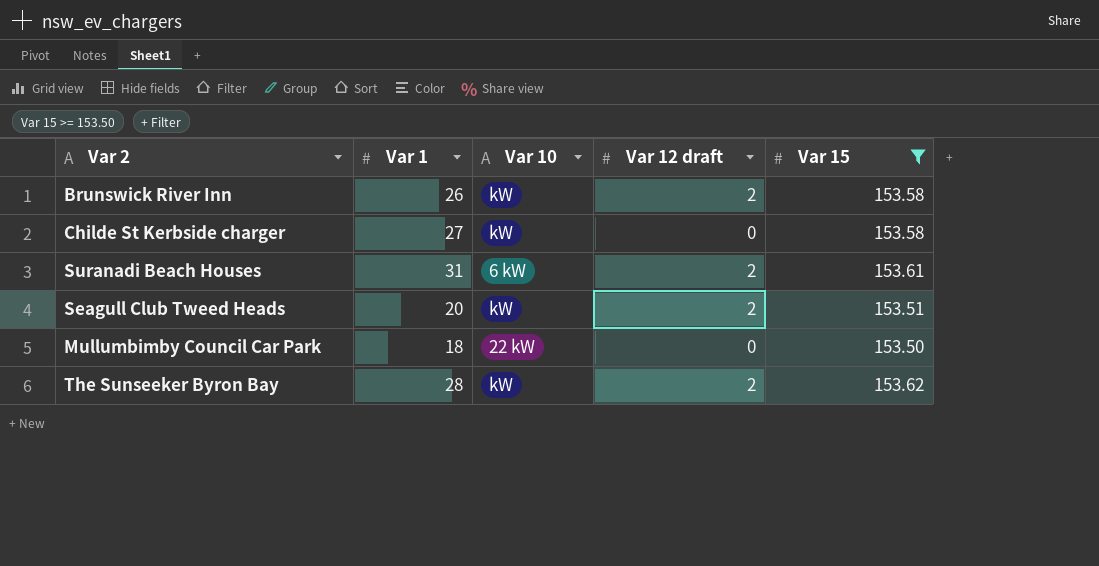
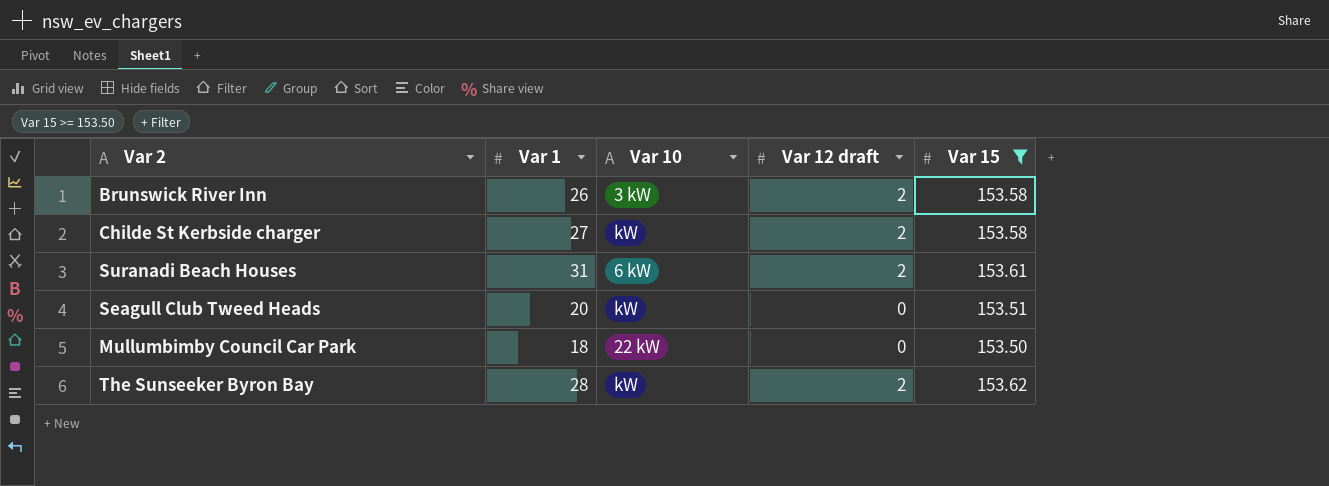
Brunswick River Inn | Var 10: kW -> 3 kW
Childe St Kerbside charger | Var 12 draft: 0 -> 2
Seagull Club Tweed Heads | Var 12 draft: 2 -> 0

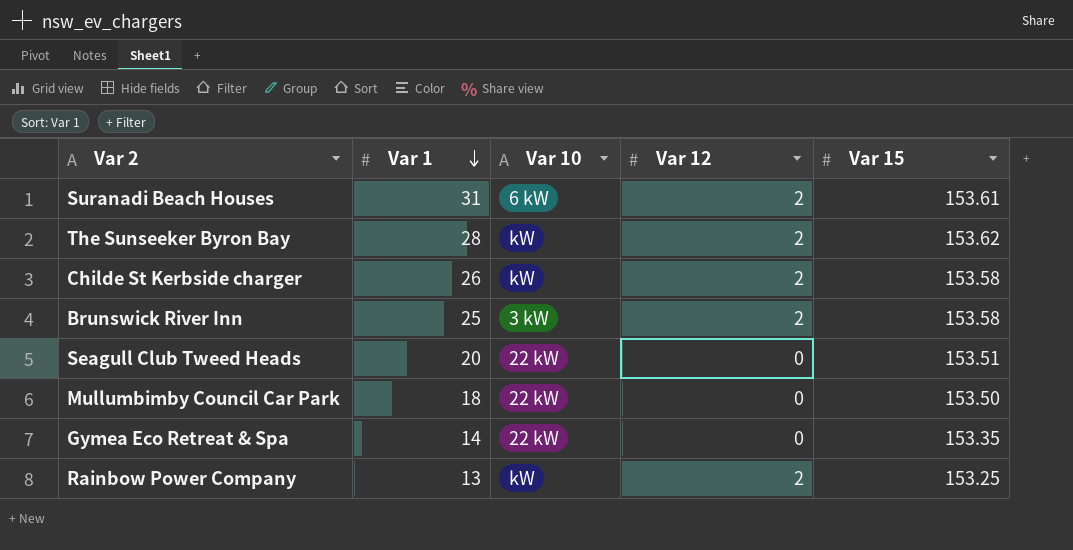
filter: Var 15 >= 153.50 -> none
row order: none -> Var 1 descending
column name: Var 12 draft -> Var 12
Childe St Kerbside charger | Var 1: 27 -> 26
Brunswick River Inn | Var 1: 26 -> 25
Seagull Club Tweed Heads | Var 10: kW -> 22 kW

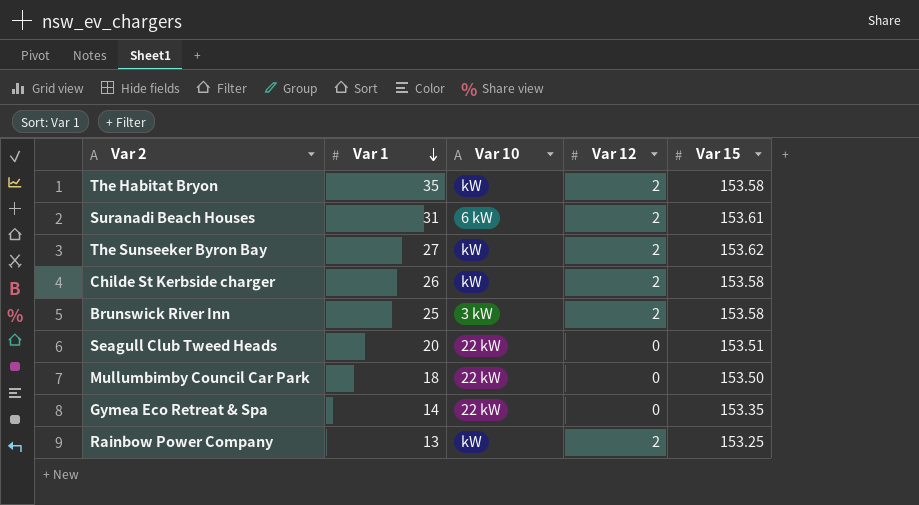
row The Habitat Bryon: none -> 35 | kW | 2 | 153.58
The Sunseeker Byron Bay | Var 1: 28 -> 27

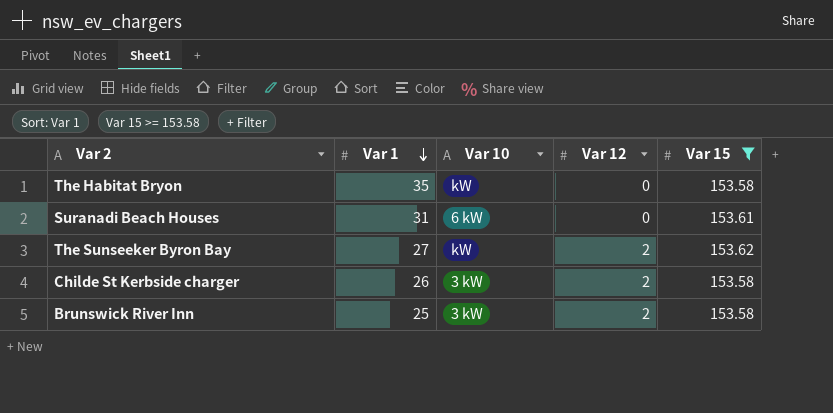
filter: none -> Var 15 >= 153.58
The Habitat Bryon | Var 12: 2 -> 0
Suranadi Beach Houses | Var 12: 2 -> 0
Childe St Kerbside charger | Var 10: kW -> 3 kW

